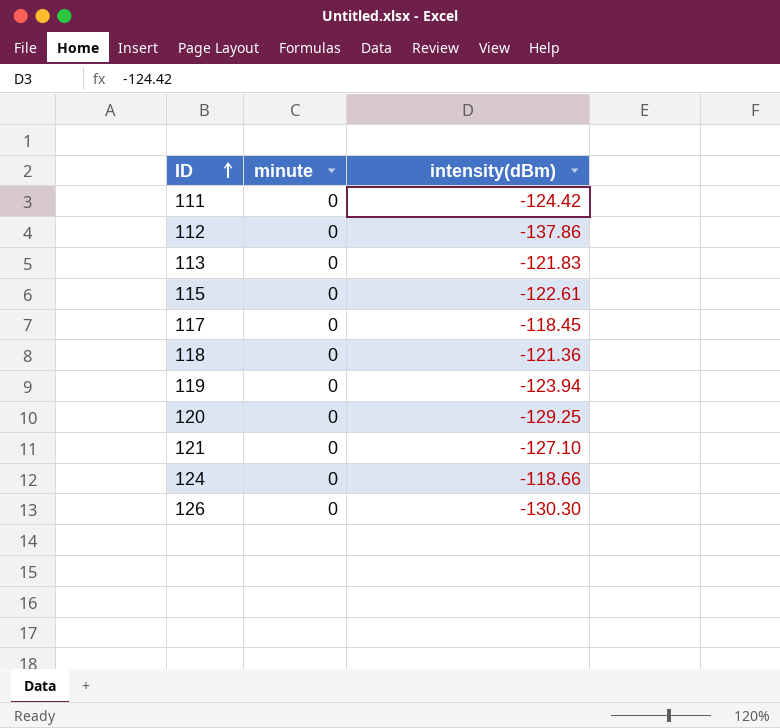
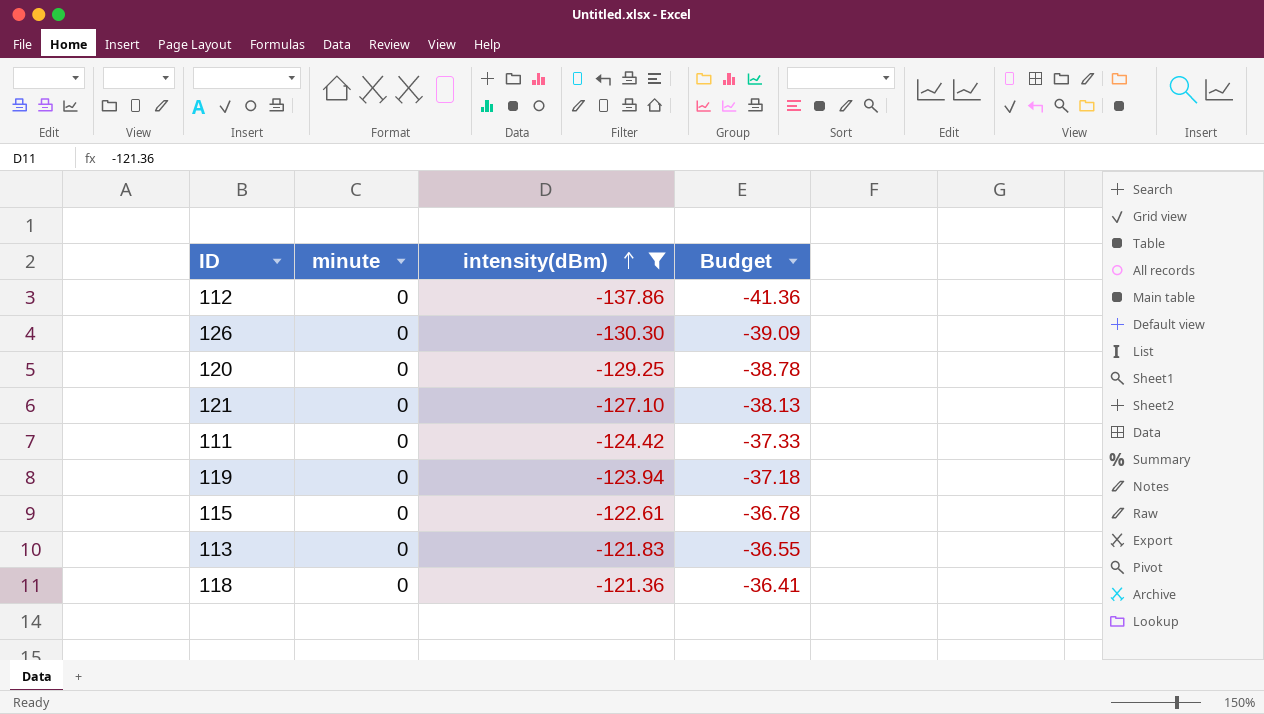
filter: none -> intensity(dBm) <= -121.36
row order: ID ascending -> intensity(dBm) ascending
column Budget | formula: none -> [intensity(dBm)] * 0.3

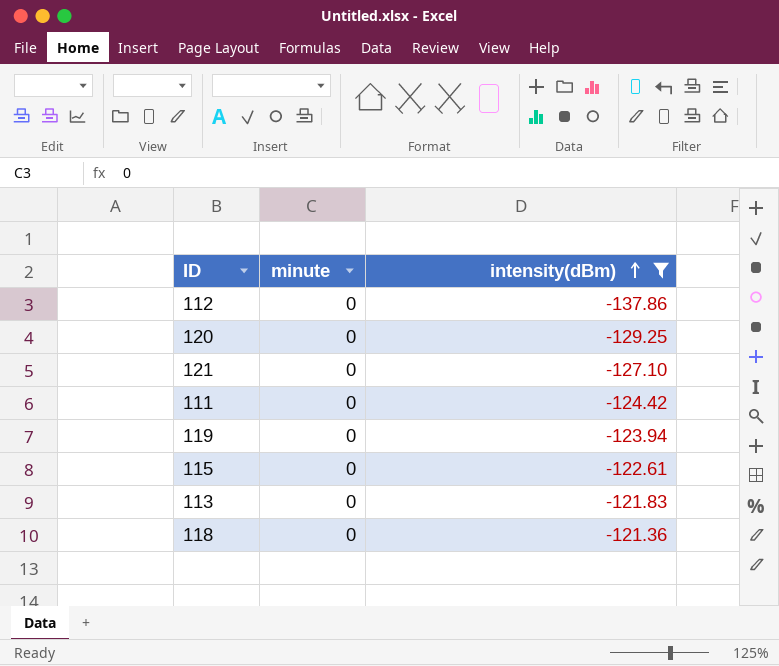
column Budget | formula: [intensity(dBm)] * 0.3 -> none
row 126: 0 | -130.30 | -39.09 -> none

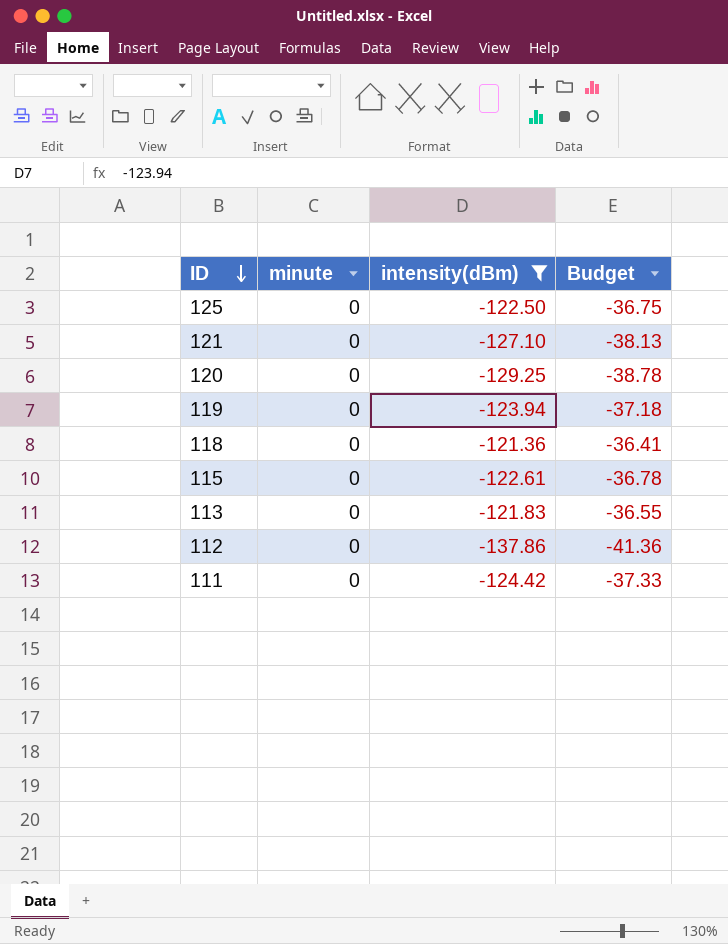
row order: intensity(dBm) ascending -> ID descending
column Budget | formula: none -> [intensity(dBm)] * 0.3
row 125: none -> 0 | -122.50 | -36.75

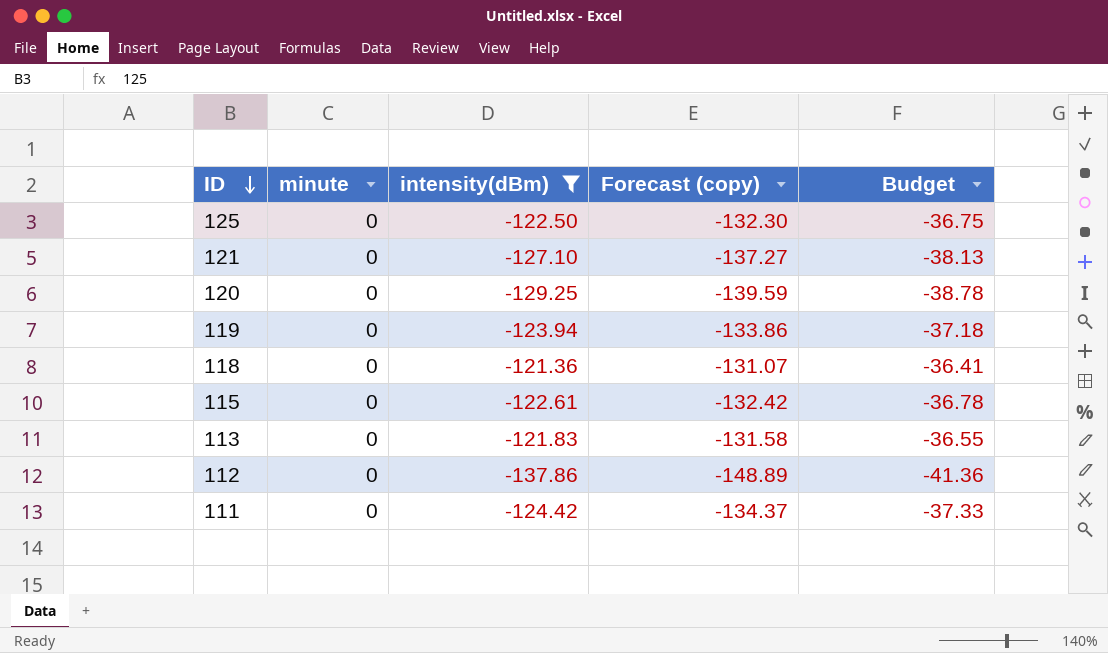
column Forecast (copy) | formula: none -> [intensity(dBm)] * 1.08

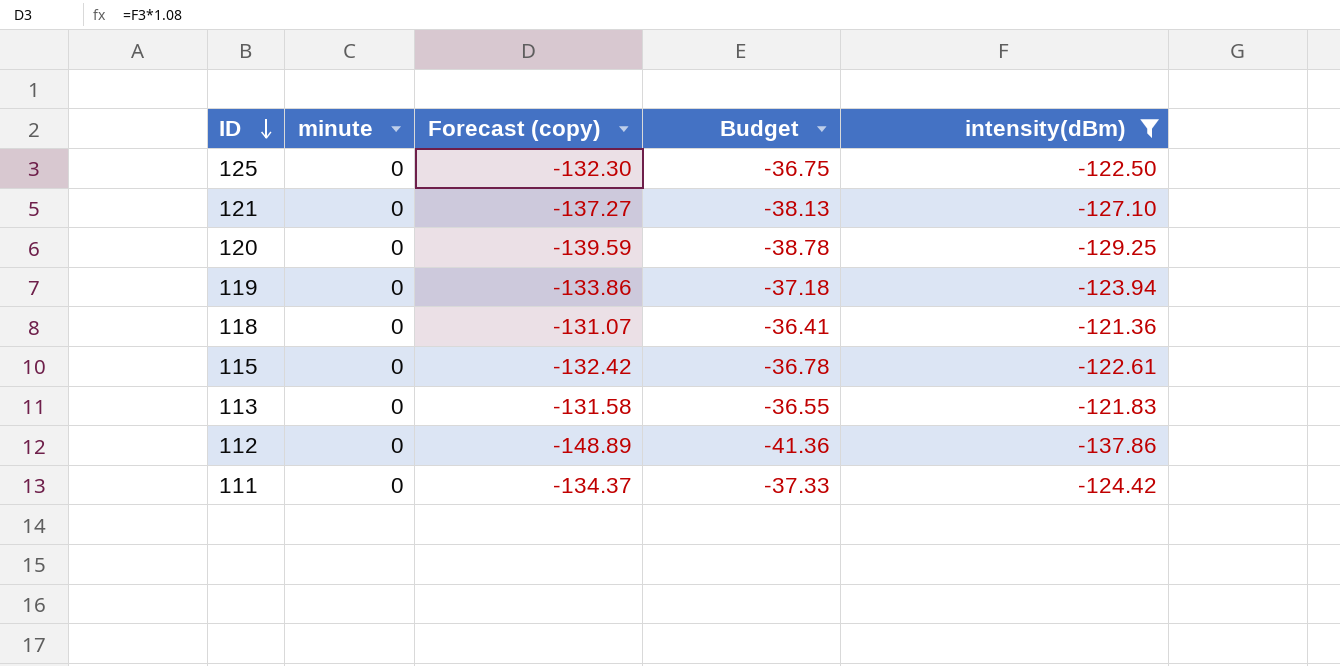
column intensity(dBm) | position: 3 -> 5

